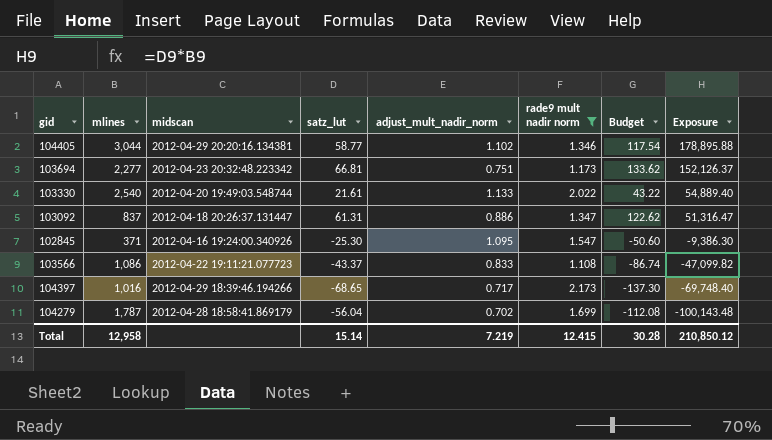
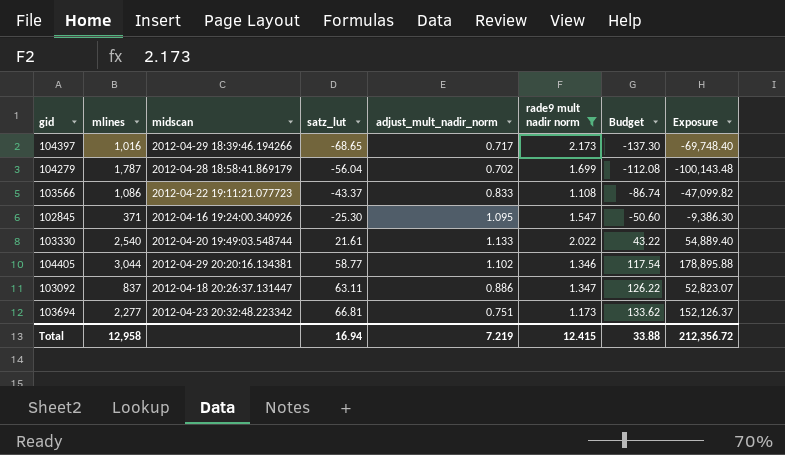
row order: Exposure descending -> satz_lut ascending
103092 | satz_lut: 61.31 -> 63.11
103092 | Budget: 122.62 -> 126.22
103092 | Exposure: 51,316.47 -> 52,823.07
Total | satz_lut: 15.14 -> 16.94
Total | Budget: 30.28 -> 33.88
Total | Exposure: 210,850.12 -> 212,356.72

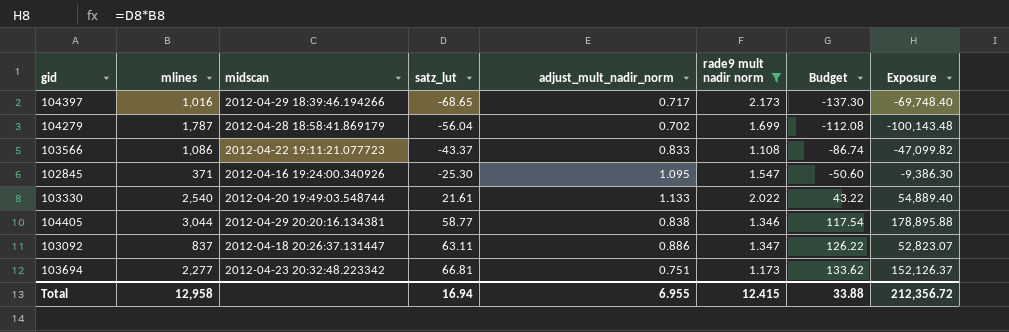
104405 | adjust_mult_nadir_norm: 1.102 -> 0.838
Total | adjust_mult_nadir_norm: 7.219 -> 6.955

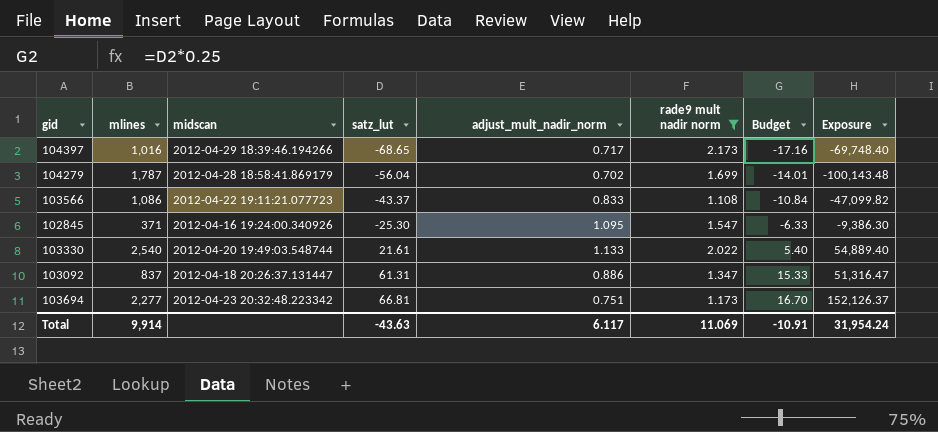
column Budget | formula: [satz_lut] * 2 -> [satz_lut] * 0.25
row 104405: 3,044 | 2012-04-29 20:20:16.134381 | 58.77 | 0.838 | 1.346 | 117.54 | 178,895.88 -> none
103092 | satz_lut: 63.11 -> 61.31
103092 | Exposure: 52,823.07 -> 51,316.47
Total | mlines: 12,958 -> 9,914
Total | satz_lut: 16.94 -> -43.63
Total | adjust_mult_nadir_norm: 6.955 -> 6.117
Total | rade9 mult nadir norm: 12.415 -> 11.069
Total | Budget: 33.88 -> -10.91
Total | Exposure: 212,356.72 -> 31,954.24

